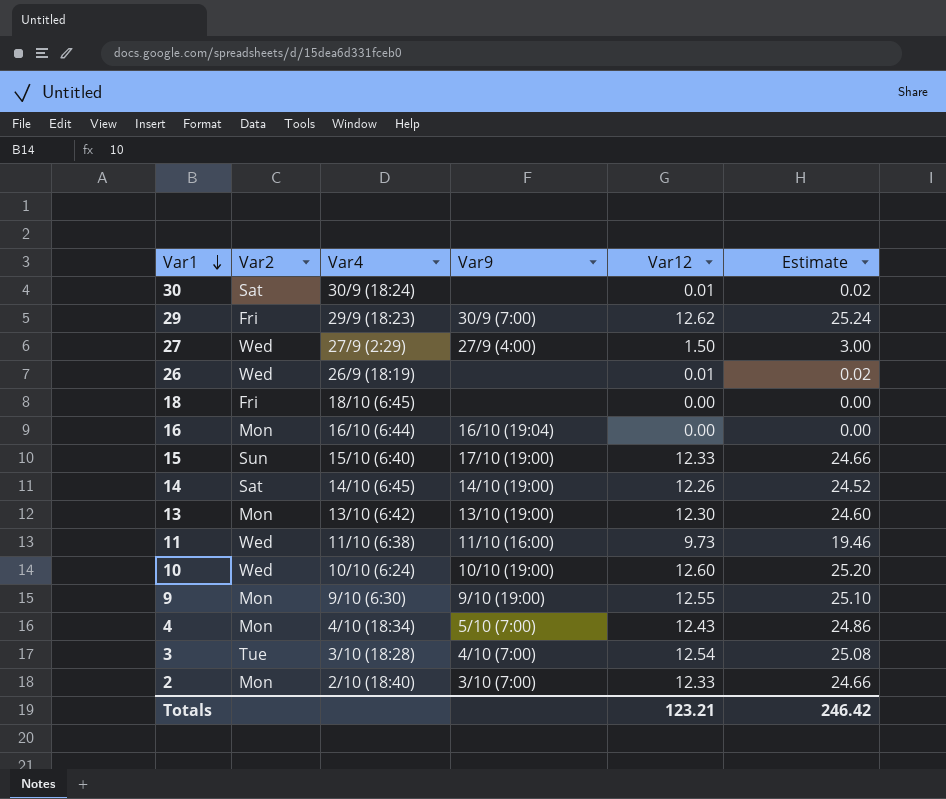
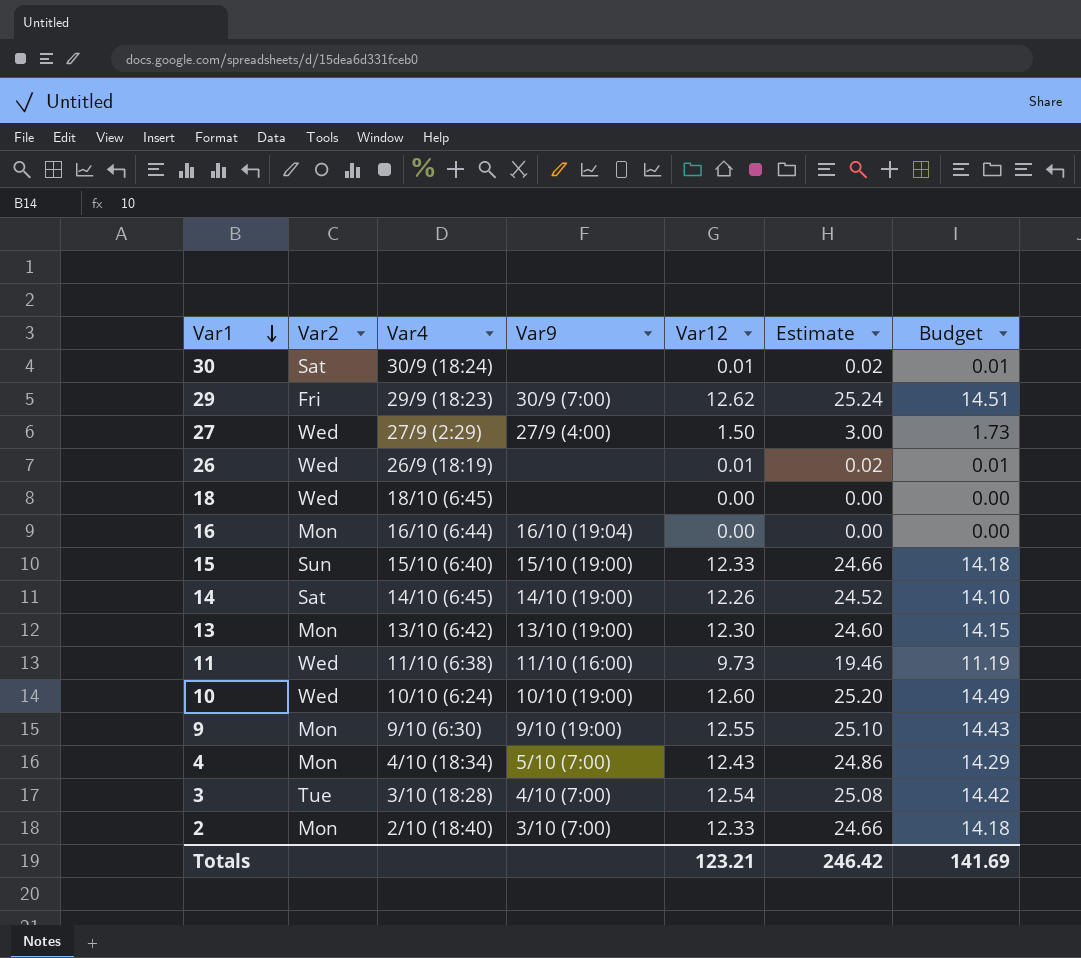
column Budget | formula: none -> [Var12] * 1.15
18 | Var2: Fri -> Wed
15 | Var9: 17/10 (19:00) -> 15/10 (19:00)

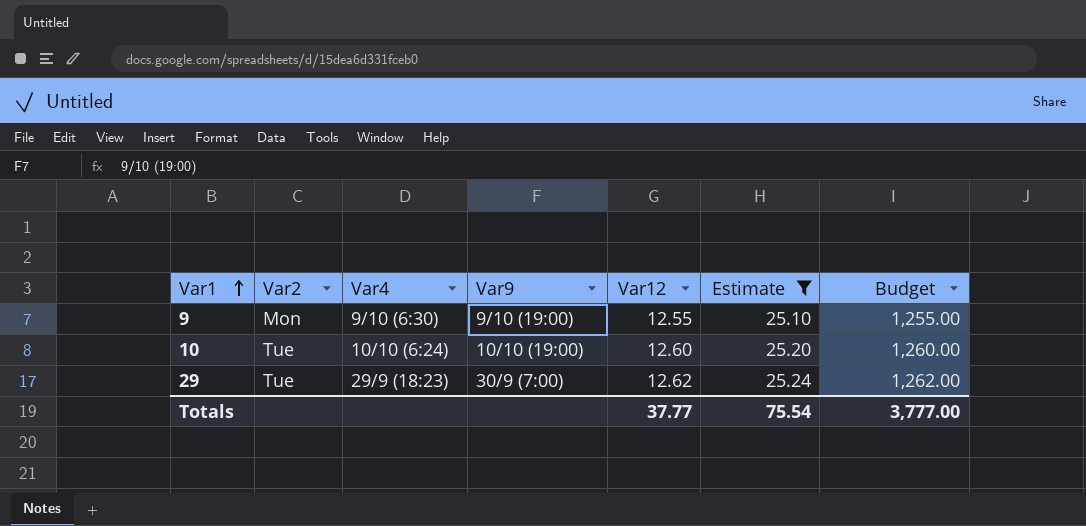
filter: none -> Estimate >= 25.10
row order: Var1 descending -> Var1 ascending
column Budget | formula: [Var12] * 1.15 -> [Var12] * 100
10 | Var2: Wed -> Tue
29 | Var2: Fri -> Tue
Totals | Var12: 123.21 -> 37.77
Totals | Estimate: 246.42 -> 75.54
Totals | Budget: 141.69 -> 3,777.00

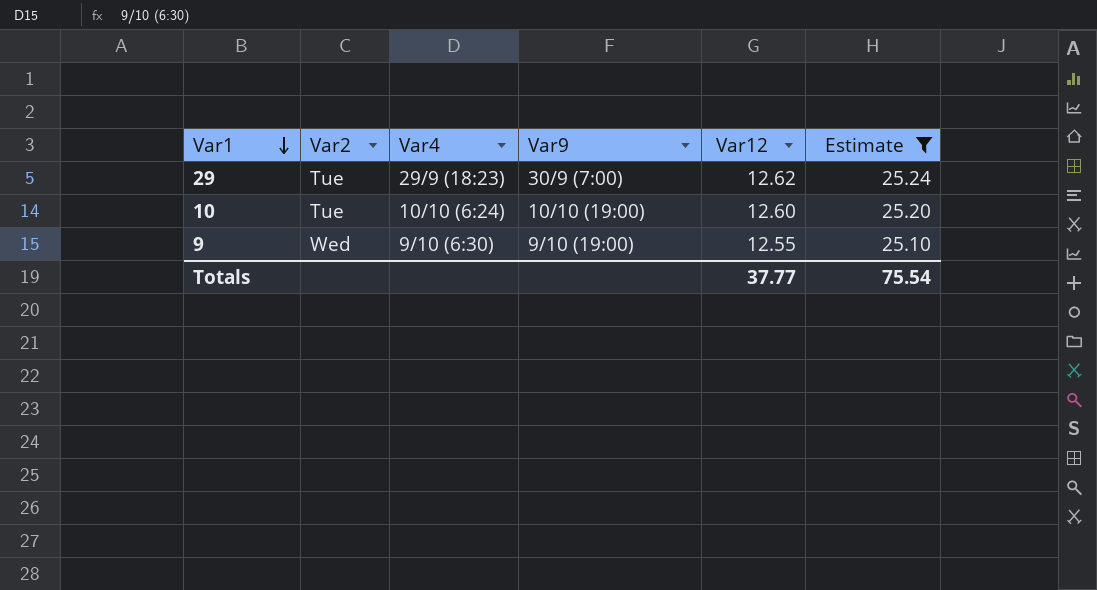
row order: Var1 ascending -> Var1 descending
column Budget | formula: [Var12] * 100 -> none
9 | Var2: Mon -> Wed

